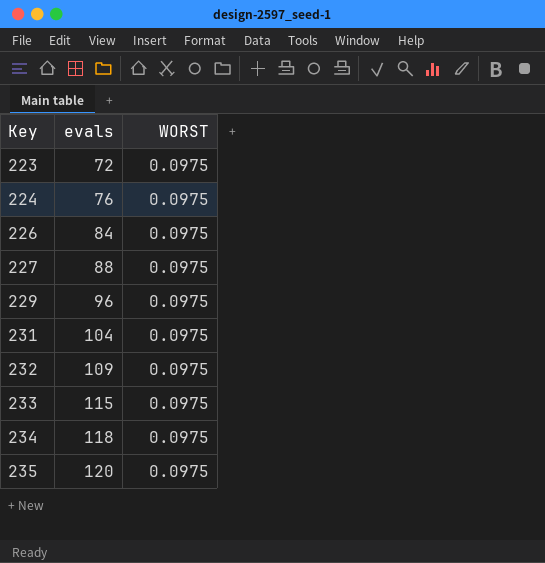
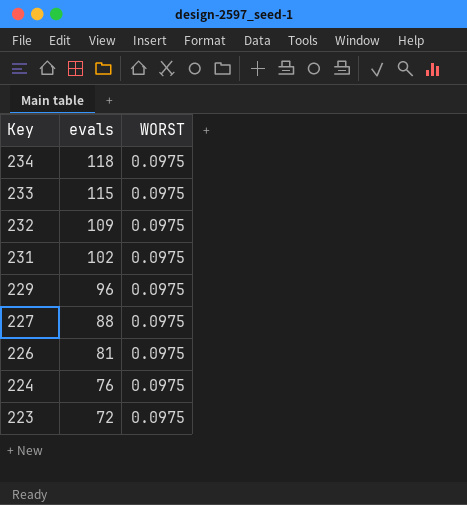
row order: Key ascending -> Key descending
row 235: 120 | 0.0975 -> none
231 | evals: 104 -> 102
226 | evals: 84 -> 81

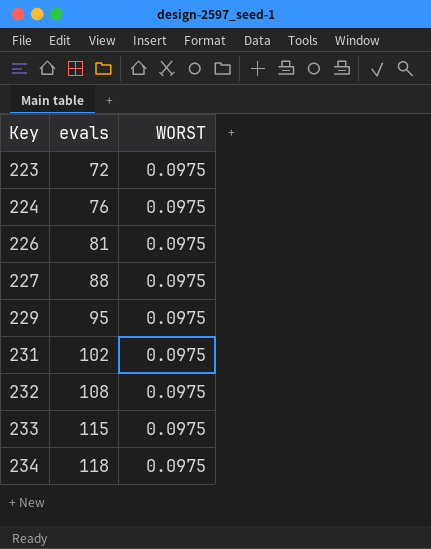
row order: Key descending -> Key ascending
229 | evals: 96 -> 95
232 | evals: 109 -> 108

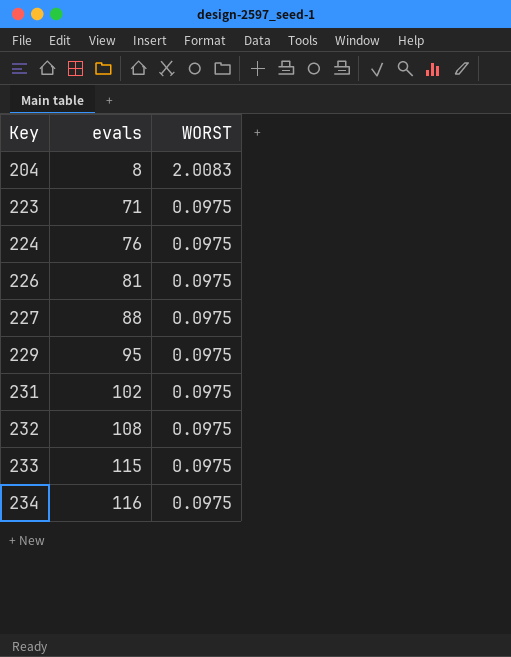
row 204: none -> 8 | 2.0083
223 | evals: 72 -> 71
234 | evals: 118 -> 116

